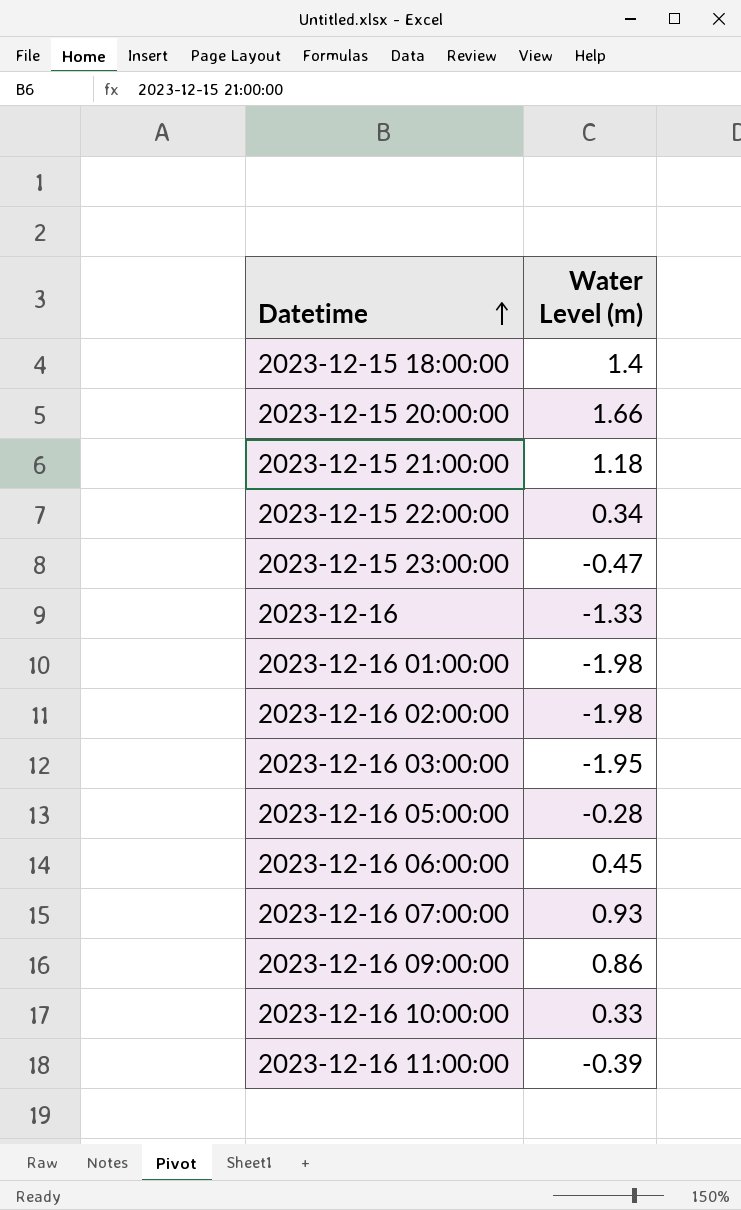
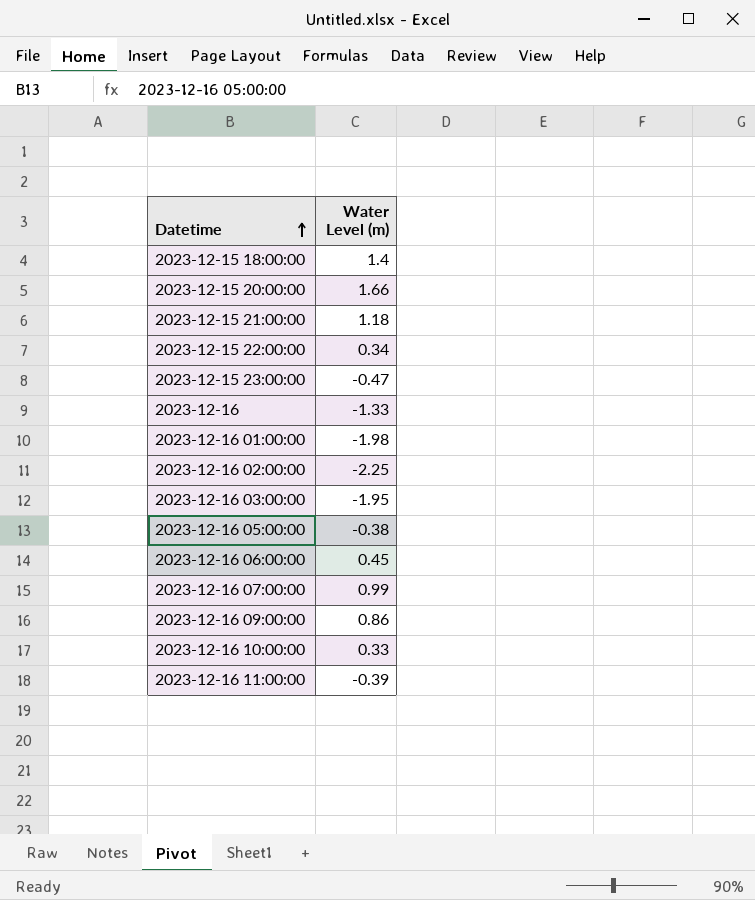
2023-12-16 02:00:00 | Water Level (m): -1.98 -> -2.25
2023-12-16 05:00:00 | Water Level (m): -0.28 -> -0.38
2023-12-16 07:00:00 | Water Level (m): 0.93 -> 0.99

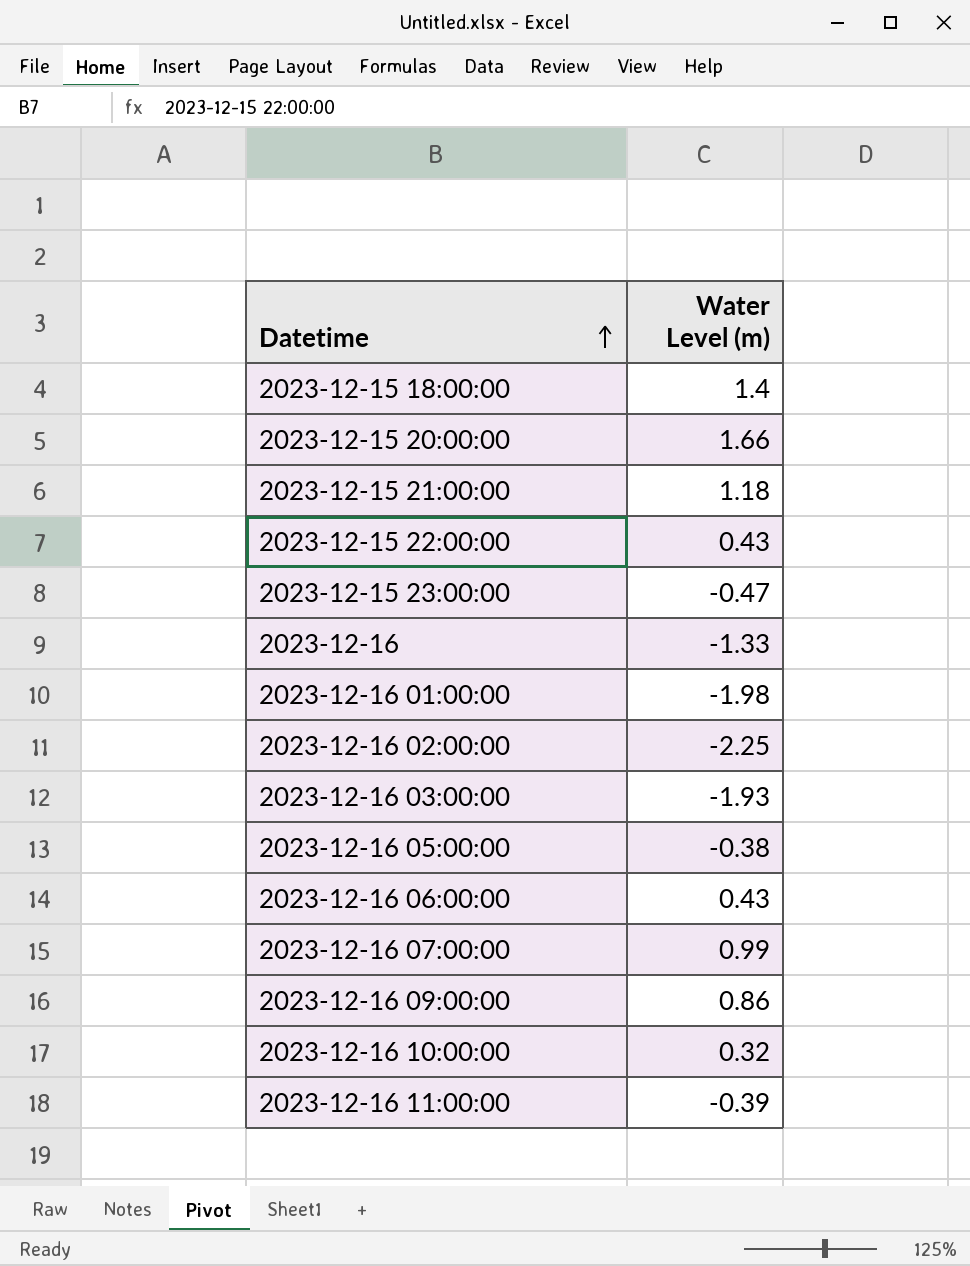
2023-12-15 22:00:00 | Water Level (m): 0.34 -> 0.43
2023-12-16 03:00:00 | Water Level (m): -1.95 -> -1.93
2023-12-16 06:00:00 | Water Level (m): 0.45 -> 0.43
2023-12-16 10:00:00 | Water Level (m): 0.33 -> 0.32

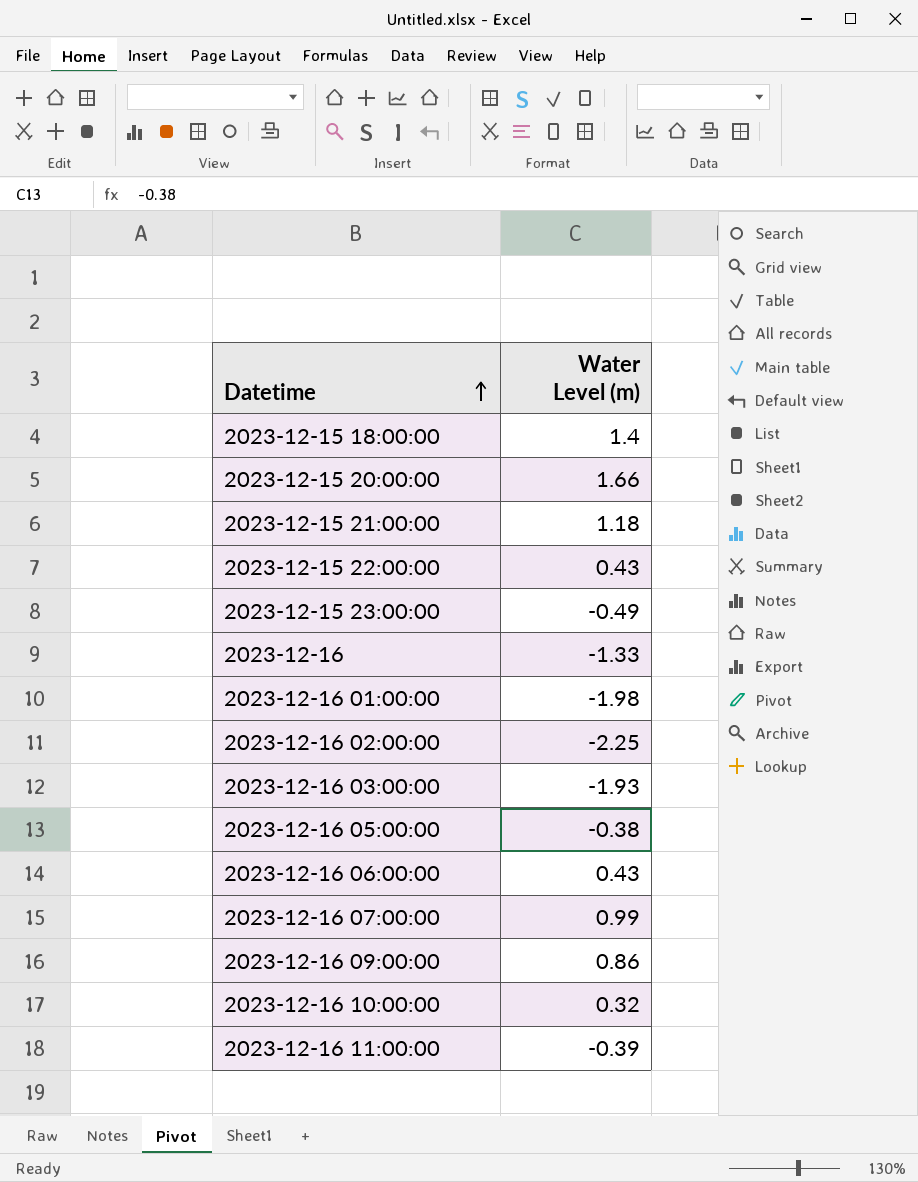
2023-12-15 23:00:00 | Water Level (m): -0.47 -> -0.49

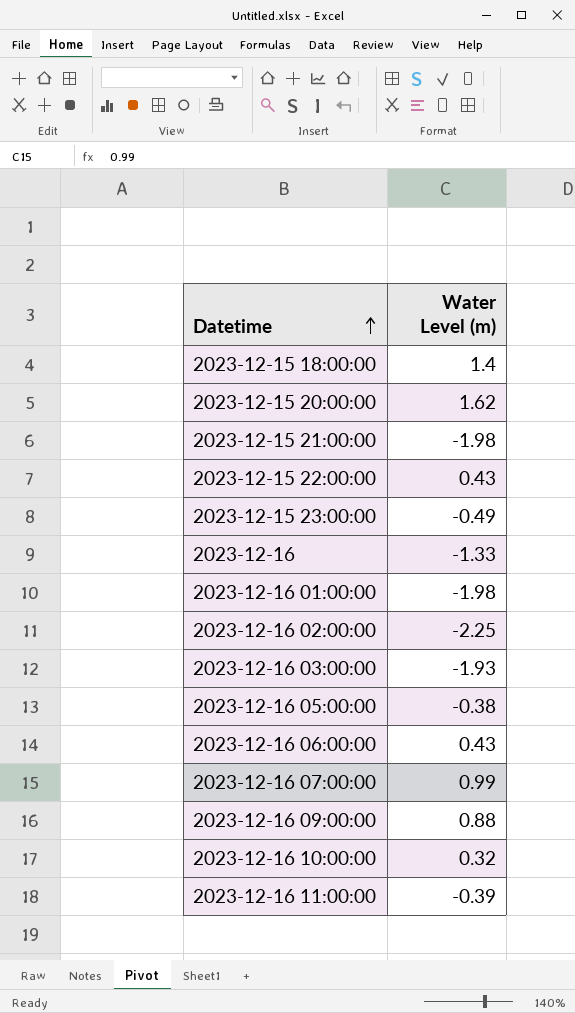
2023-12-15 20:00:00 | Water Level (m): 1.66 -> 1.62
2023-12-15 21:00:00 | Water Level (m): 1.18 -> -1.98
2023-12-16 09:00:00 | Water Level (m): 0.86 -> 0.88

